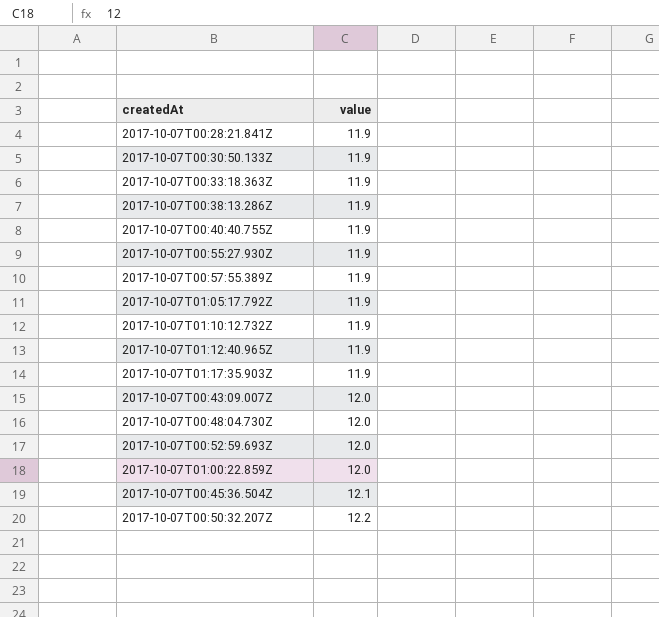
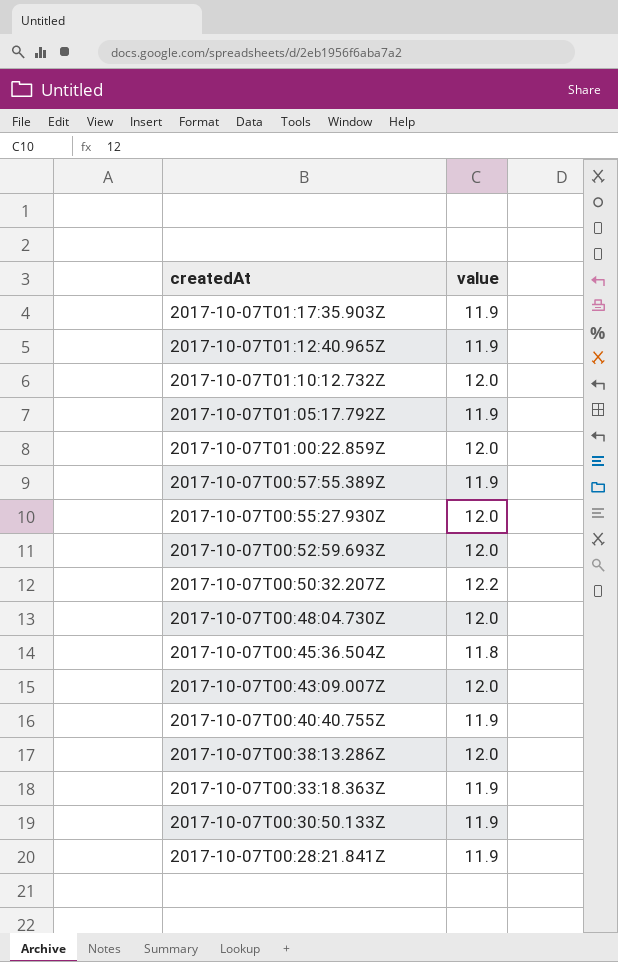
row order: value ascending -> createdAt descending
2017-10-07T01:10:12.732Z | value: 11.9 -> 12.0
2017-10-07T00:55:27.930Z | value: 11.9 -> 12.0
2017-10-07T00:45:36.504Z | value: 12.1 -> 11.8
2017-10-07T00:38:13.286Z | value: 11.9 -> 12.0

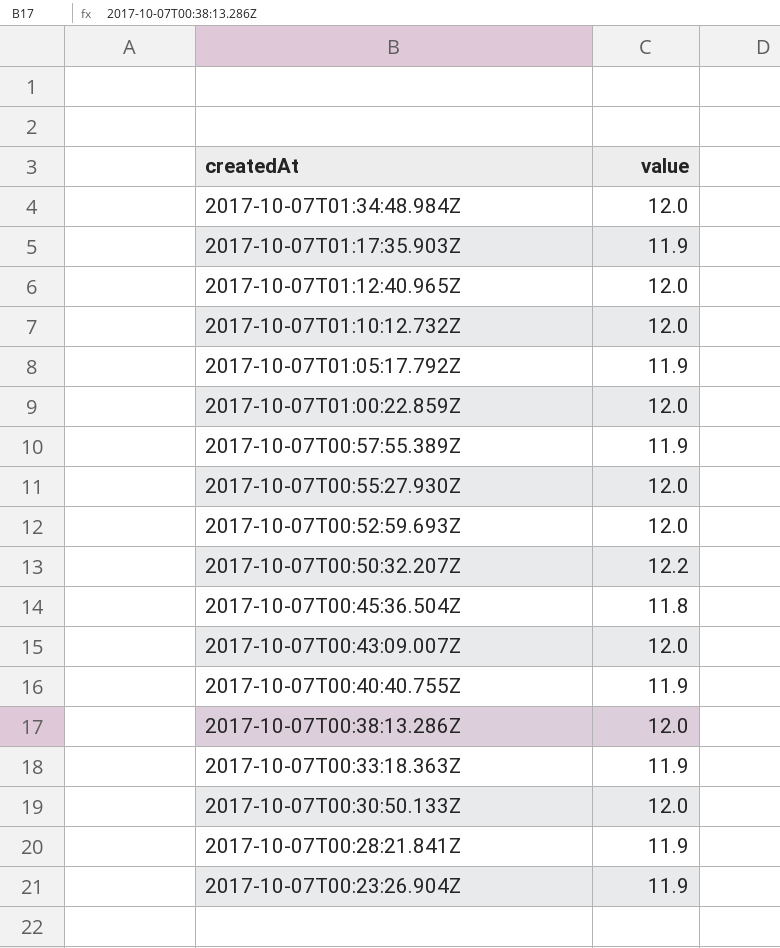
row 2017-10-07T00:48:04.730Z: 12.0 -> none
row 2017-10-07T01:34:48.984Z: none -> 12.0
2017-10-07T01:12:40.965Z | value: 11.9 -> 12.0
2017-10-07T00:30:50.133Z | value: 11.9 -> 12.0
row 2017-10-07T00:23:26.904Z: none -> 11.9

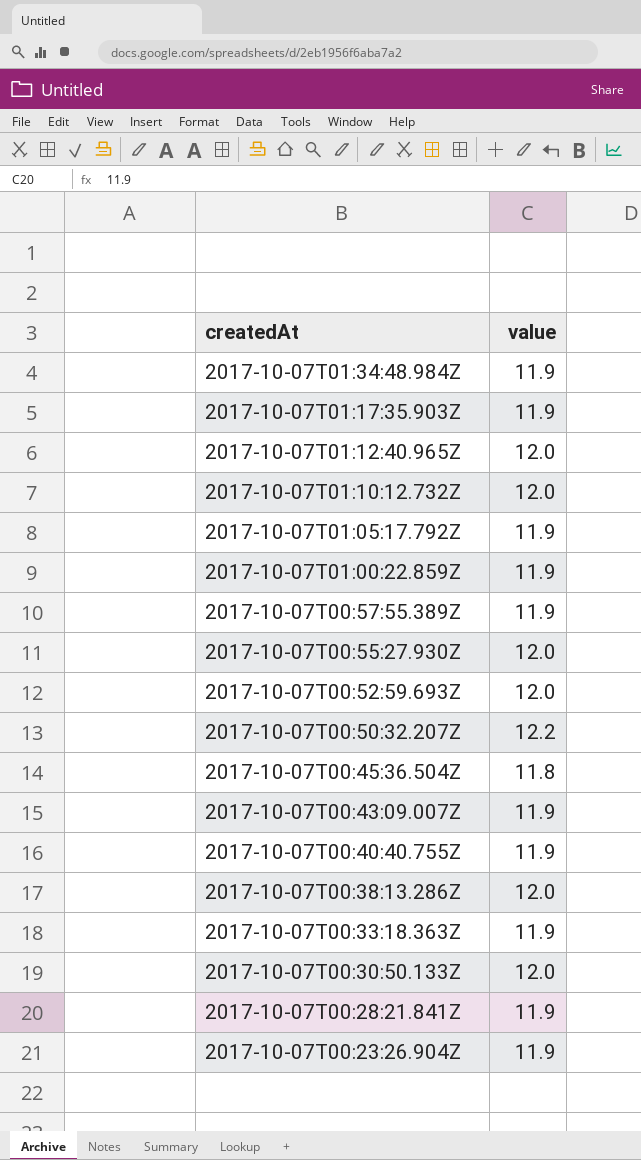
2017-10-07T01:34:48.984Z | value: 12.0 -> 11.9
2017-10-07T01:00:22.859Z | value: 12.0 -> 11.9
2017-10-07T00:43:09.007Z | value: 12.0 -> 11.9

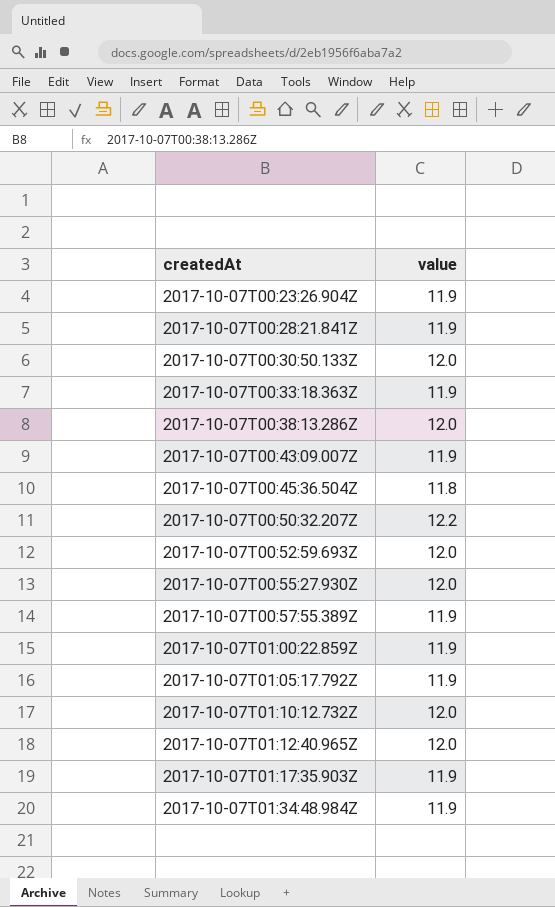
row order: createdAt descending -> createdAt ascending
row 2017-10-07T00:40:40.755Z: 11.9 -> none

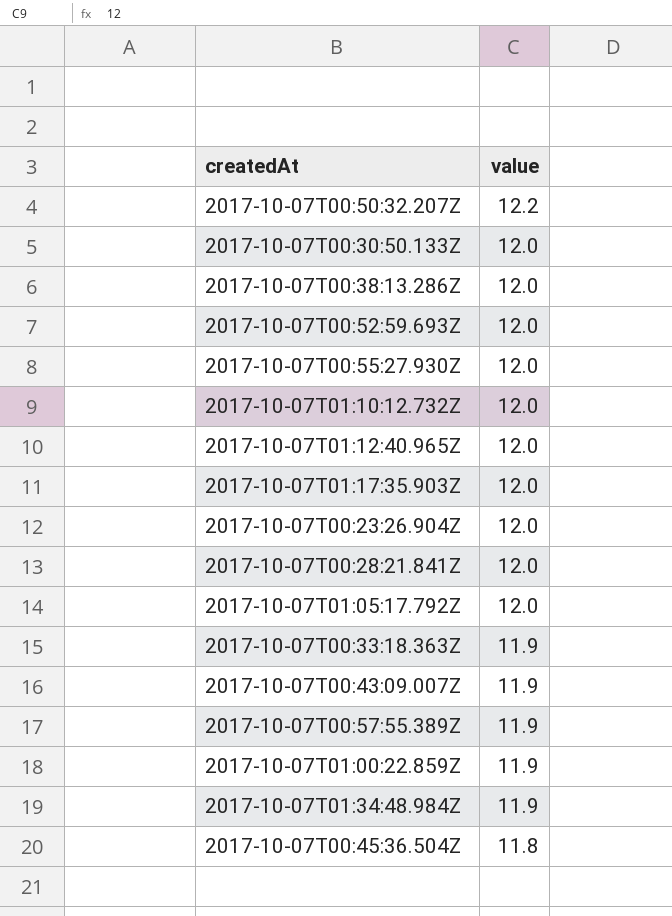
row order: createdAt ascending -> value descending
2017-10-07T01:17:35.903Z | value: 11.9 -> 12.0
2017-10-07T00:23:26.904Z | value: 11.9 -> 12.0
2017-10-07T00:28:21.841Z | value: 11.9 -> 12.0
2017-10-07T01:05:17.792Z | value: 11.9 -> 12.0

